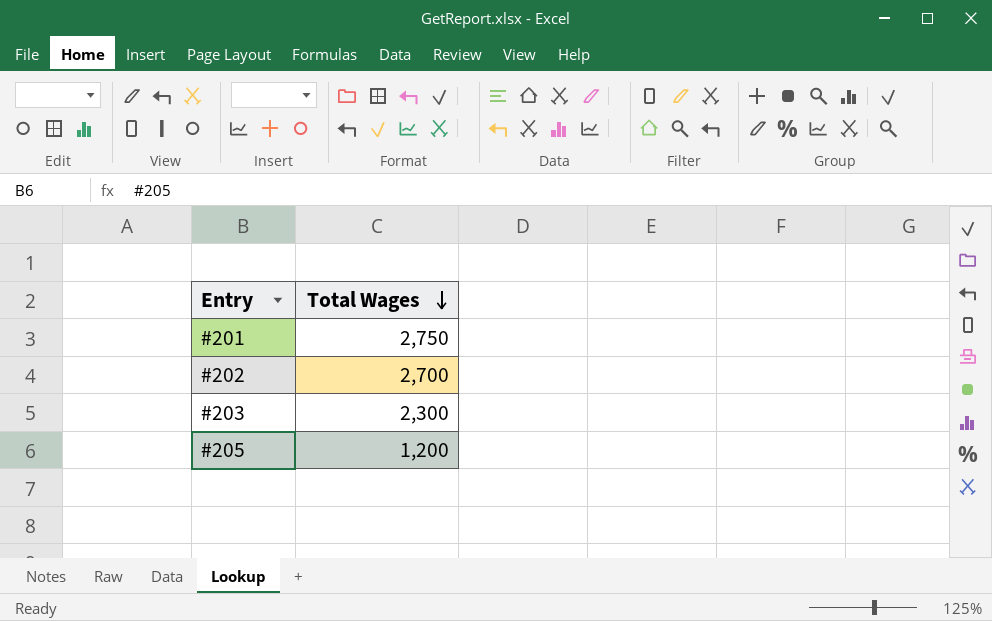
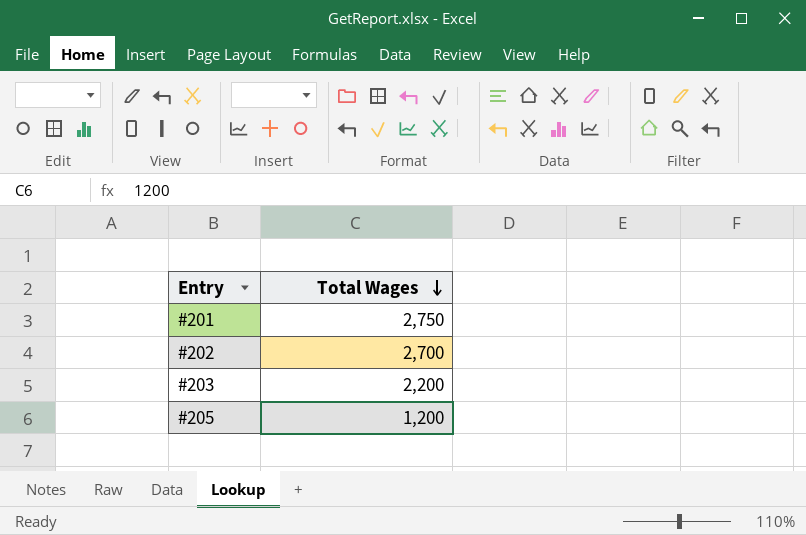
#203 | Total Wages: 2,300 -> 2,200

